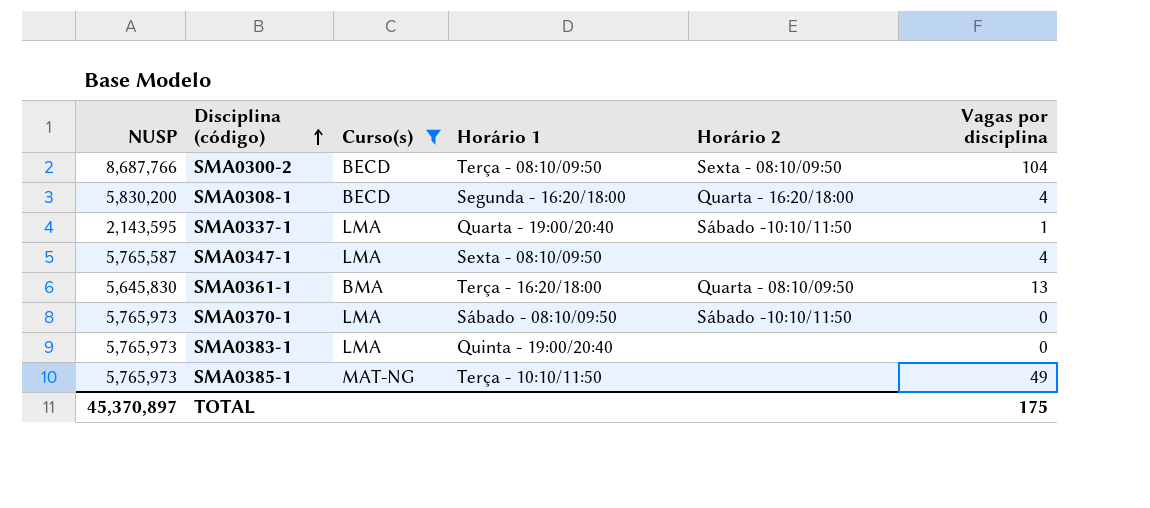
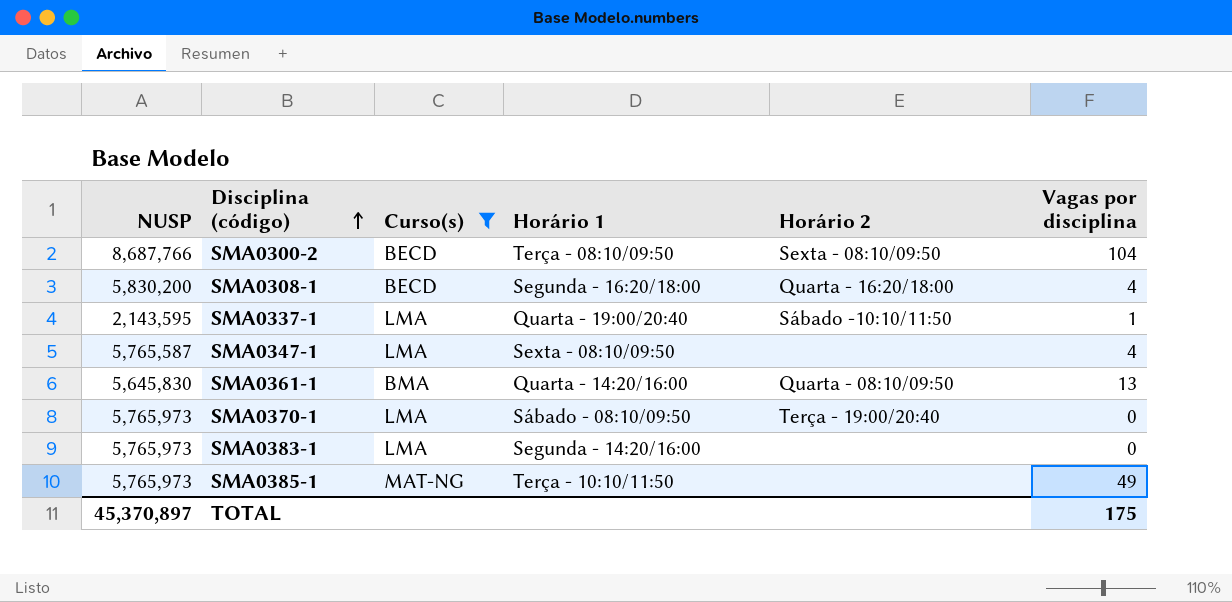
SMA0361-1 | Horário 1: Terça - 16:20/18:00 -> Quarta - 14:20/16:00
SMA0370-1 | Horário 2: Sábado -10:10/11:50 -> Terça - 19:00/20:40
SMA0383-1 | Horário 1: Quinta - 19:00/20:40 -> Segunda - 14:20/16:00

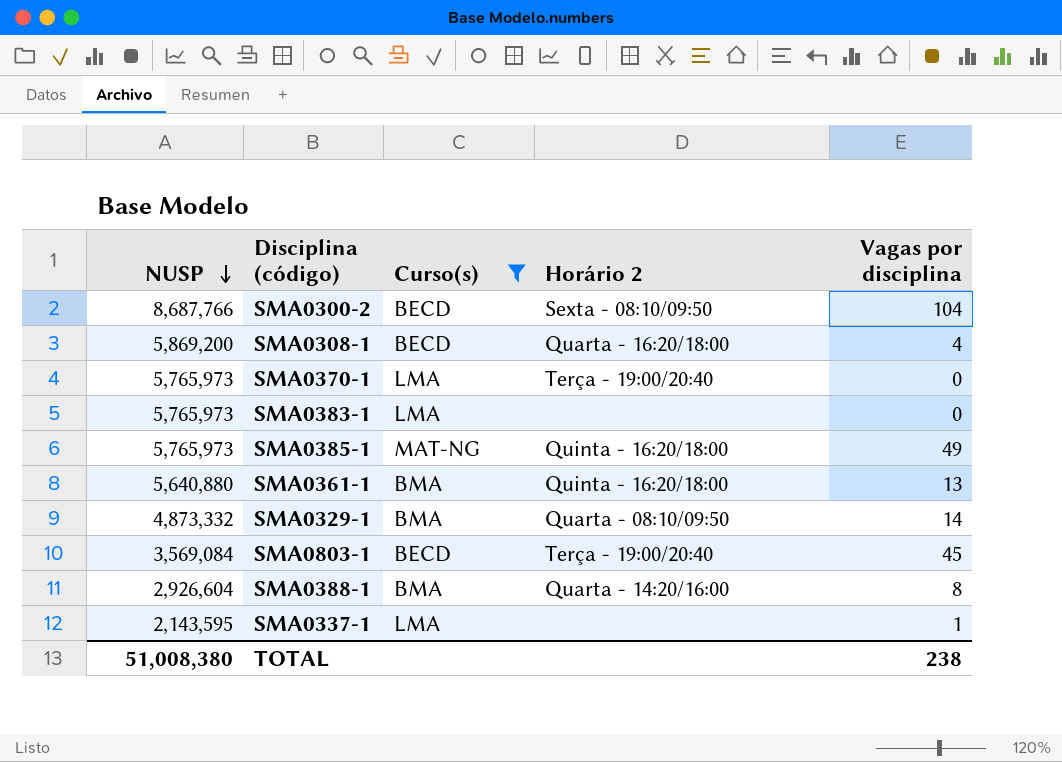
row order: Disciplina (código) ascending -> NUSP descending
column Horário 1 | position: 4 -> none
row SMA0347-1: 5,765,587 | LMA | Sexta - 08:10/09:50 | none | 4 -> none
SMA0308-1 | NUSP: 5,830,200 -> 5,869,200
SMA0385-1 | Horário 2: none -> Quinta - 16:20/18:00
SMA0361-1 | NUSP: 5,645,830 -> 5,640,880
SMA0361-1 | Horário 2: Quarta - 08:10/09:50 -> Quinta - 16:20/18:00
row SMA0329-1: none -> 4,873,332 | BMA | Quarta - 08:10/09:50 | 14
row SMA0803-1: none -> 3,569,084 | BECD | Terça - 19:00/20:40 | 45
row SMA0388-1: none -> 2,926,604 | BMA | Quarta - 14:20/16:00 | 8
SMA0337-1 | Horário 2: Sábado -10:10/11:50 -> none
TOTAL | NUSP: 45,370,897 -> 51,008,380
TOTAL | Vagas por disciplina: 175 -> 238

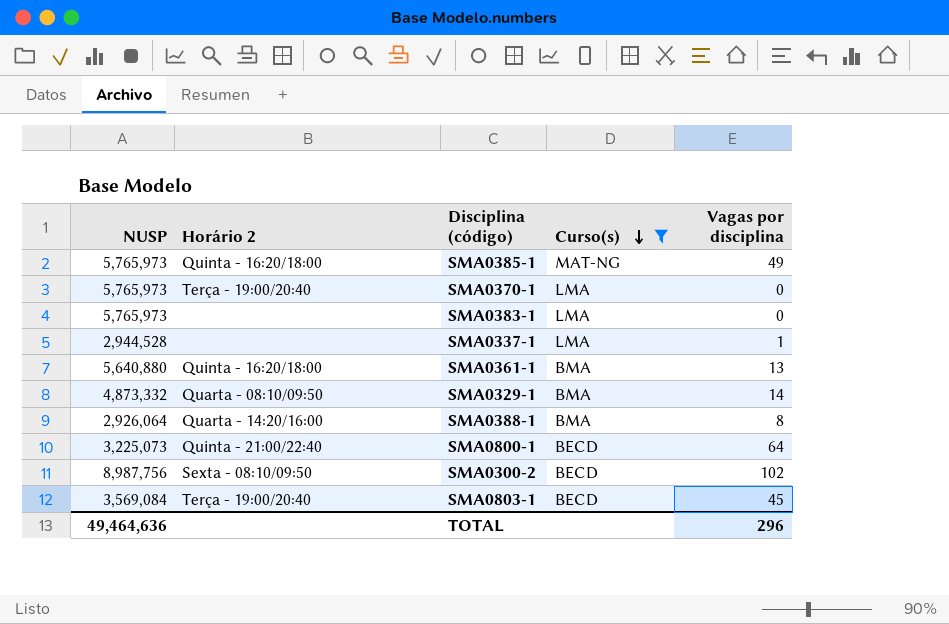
row order: NUSP descending -> Curso(s) descending
column Horário 2 | position: 4 -> 2
row SMA0308-1: 5,869,200 | BECD | Quarta - 16:20/18:00 | 4 -> none
SMA0337-1 | NUSP: 2,143,595 -> 2,944,528
SMA0388-1 | NUSP: 2,926,604 -> 2,926,064
row SMA0800-1: none -> 3,225,073 | Quinta - 21:00/22:40 | BECD | 64
SMA0300-2 | NUSP: 8,687,766 -> 8,987,756
SMA0300-2 | Vagas por disciplina: 104 -> 102
TOTAL | NUSP: 51,008,380 -> 49,464,636
TOTAL | Vagas por disciplina: 238 -> 296

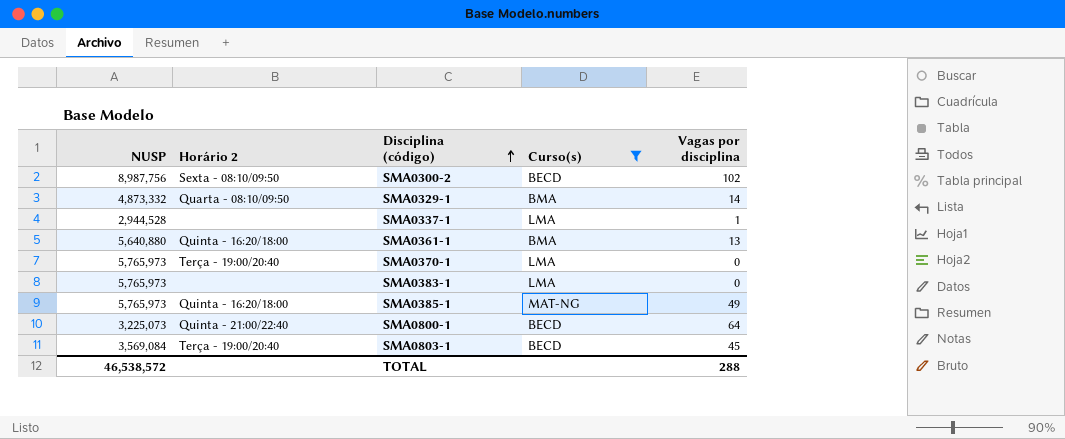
row order: Curso(s) descending -> Disciplina (código) ascending
row SMA0388-1: 2,926,064 | Quarta - 14:20/16:00 | BMA | 8 -> none
TOTAL | NUSP: 49,464,636 -> 46,538,572
TOTAL | Vagas por disciplina: 296 -> 288

